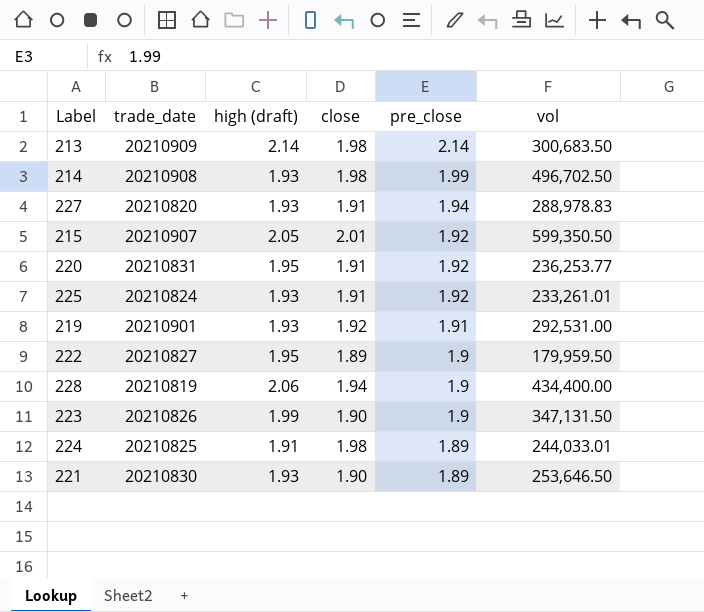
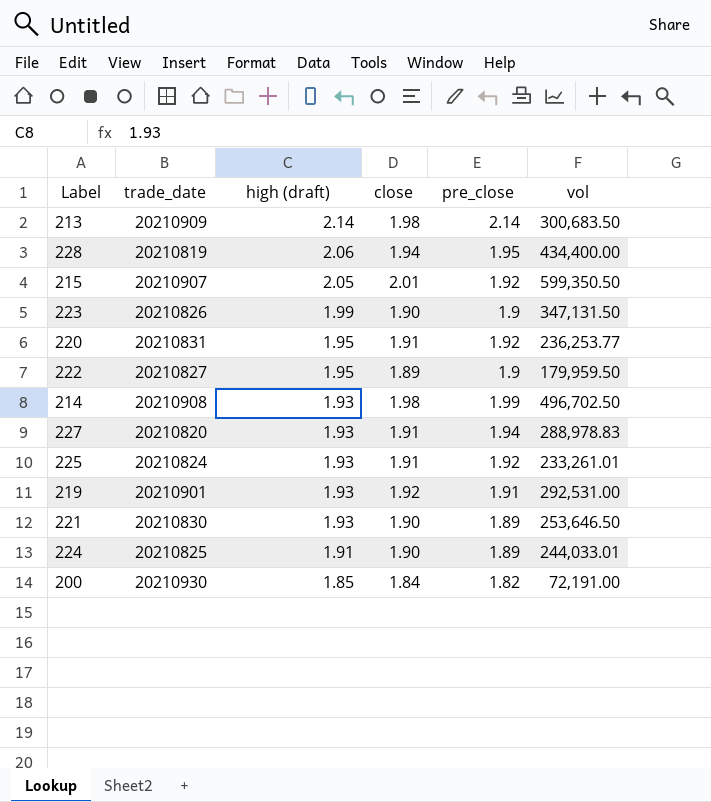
row order: pre_close descending -> high (draft) descending
228 | pre_close: 1.9 -> 1.95
224 | close: 1.98 -> 1.90
row 200: none -> 20210930 | 1.85 | 1.84 | 1.82 | 72,191.00

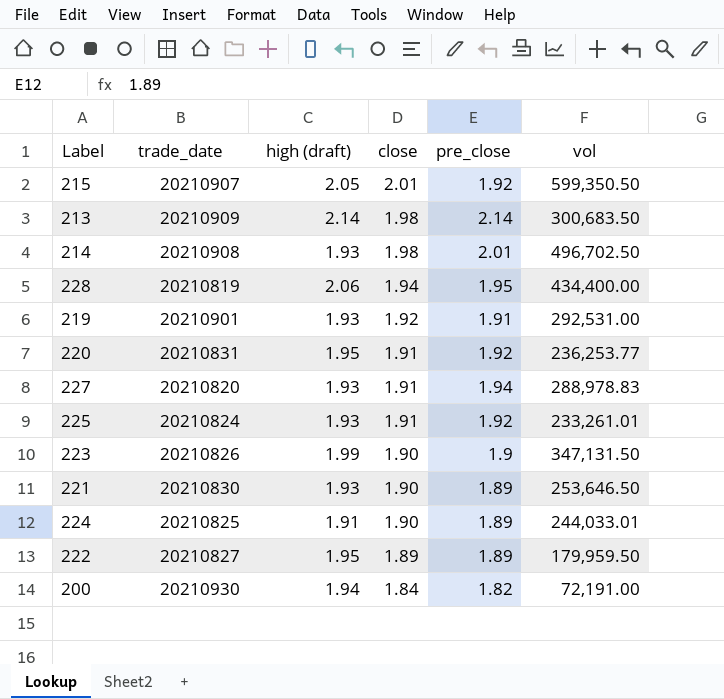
row order: high (draft) descending -> close descending
214 | pre_close: 1.99 -> 2.01
222 | pre_close: 1.9 -> 1.89
200 | high (draft): 1.85 -> 1.94

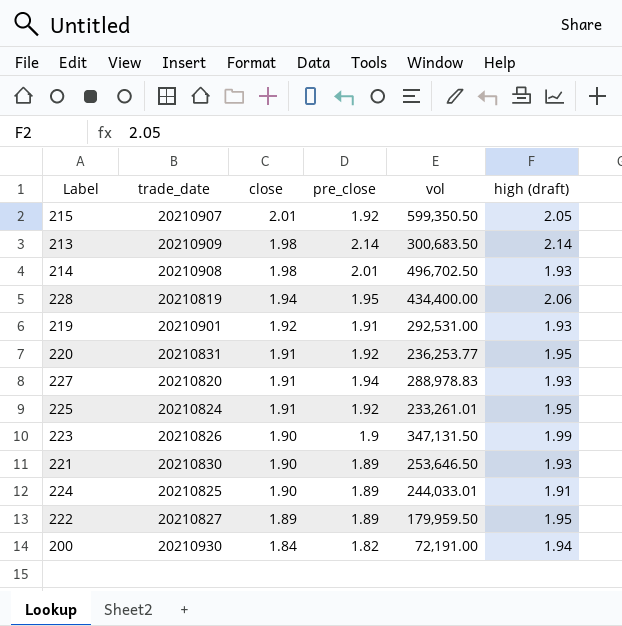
column high (draft) | position: 3 -> 6
225 | high (draft): 1.93 -> 1.95

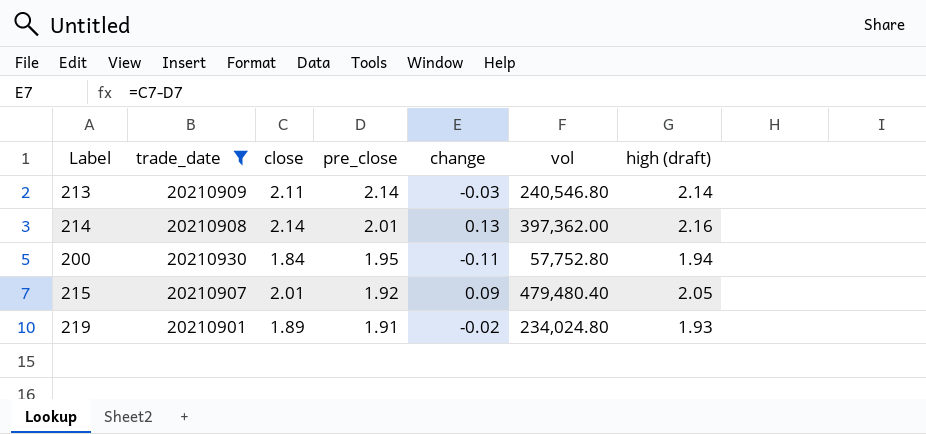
filter: none -> trade_date >= 20210901
row order: close descending -> pre_close descending
column change | formula: none -> [close] - [pre_close]
213 | close: 1.98 -> 2.11
213 | vol: 300,683.50 -> 240,546.80
214 | close: 1.98 -> 2.14
214 | vol: 496,702.50 -> 397,362.00
214 | high (draft): 1.93 -> 2.16
200 | pre_close: 1.82 -> 1.95
200 | vol: 72,191.00 -> 57,752.80
215 | vol: 599,350.50 -> 479,480.40
219 | close: 1.92 -> 1.89
219 | vol: 292,531.00 -> 234,024.80

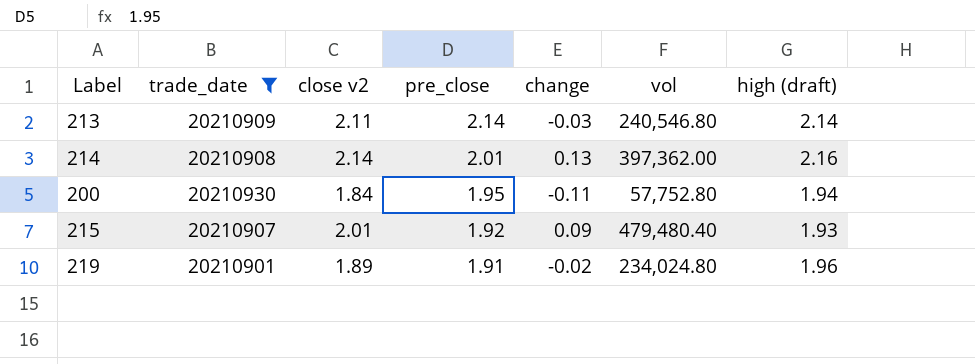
column name: close -> close v2
215 | high (draft): 2.05 -> 1.93
219 | high (draft): 1.93 -> 1.96

